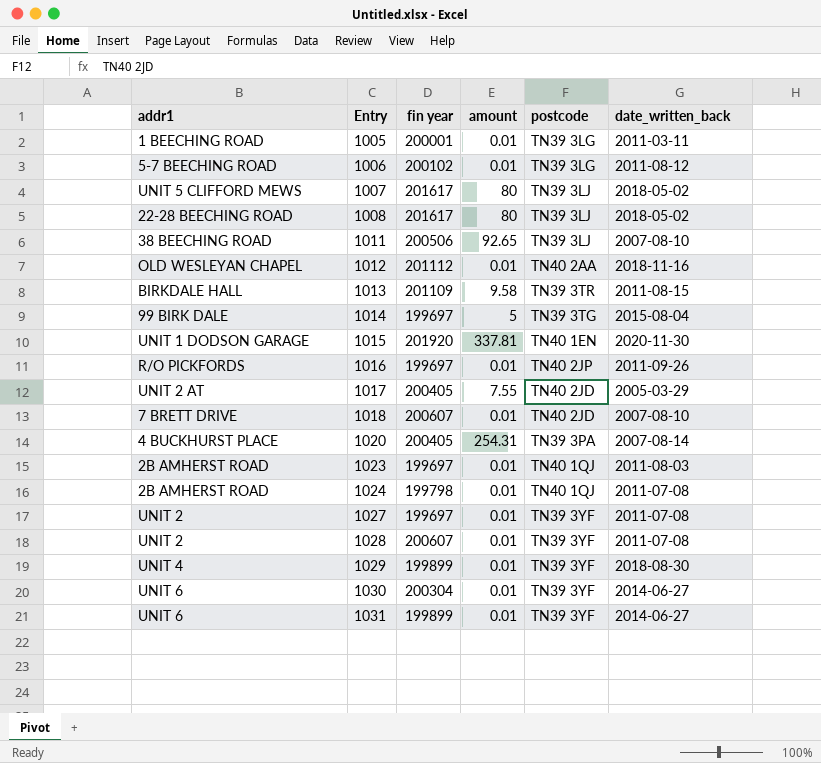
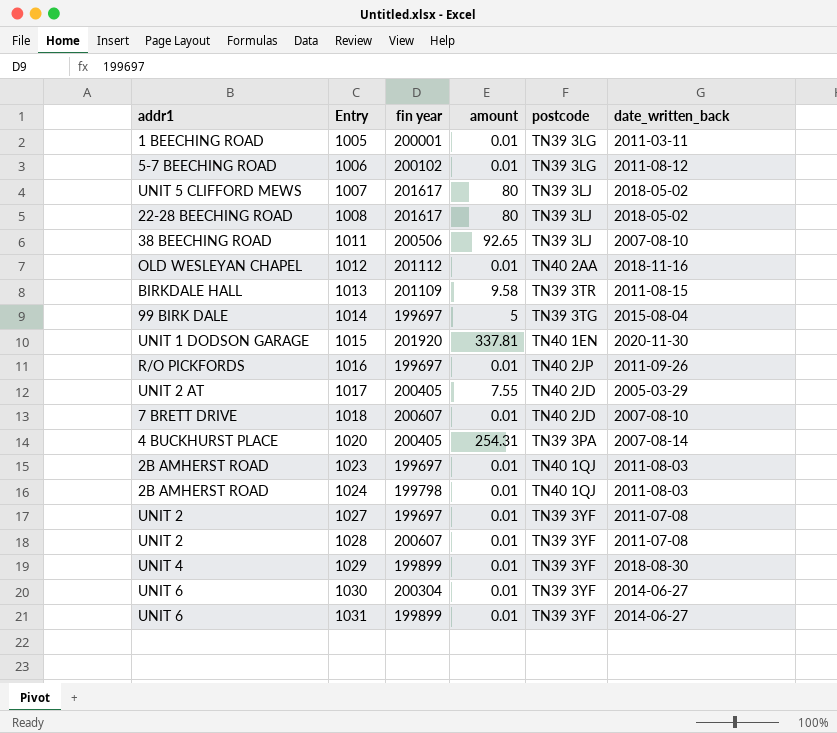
1024 | date_written_back: 2011-07-08 -> 2011-08-03

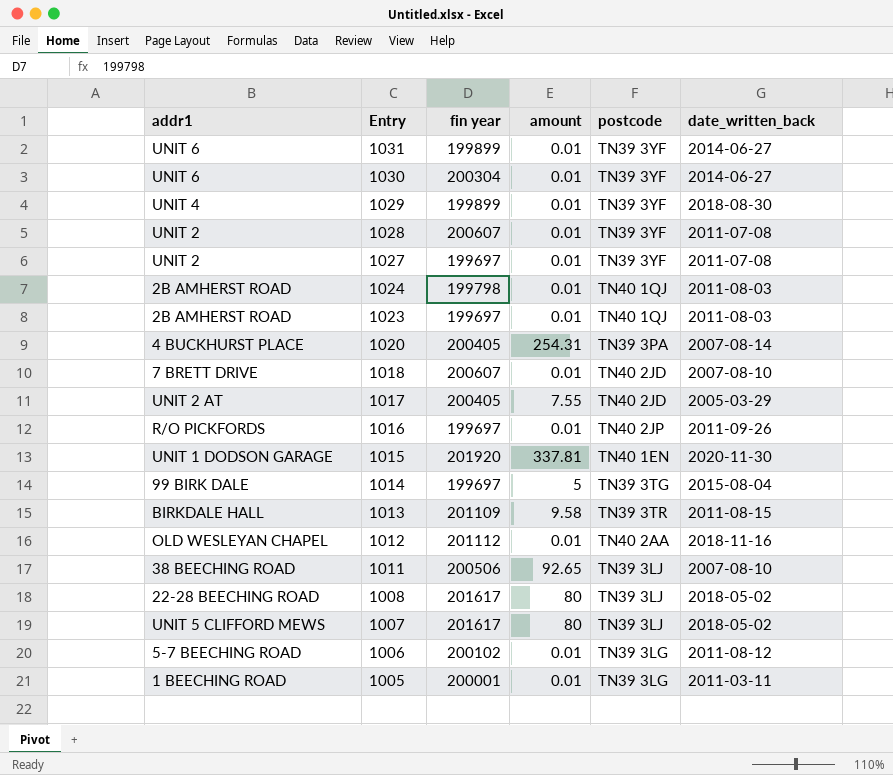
row order: Entry ascending -> Entry descending

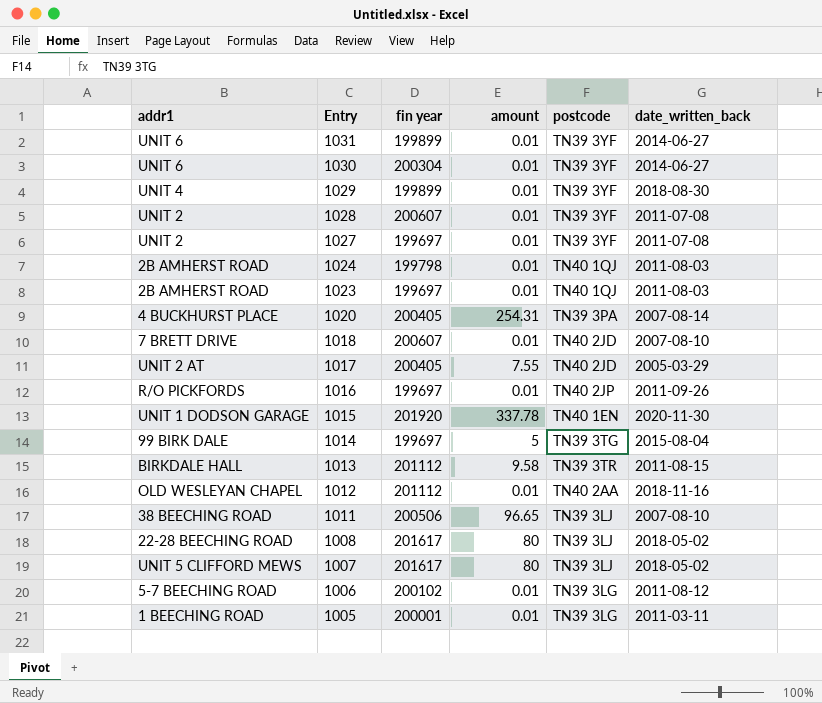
1015 | amount: 337.81 -> 337.78
1013 | fin year: 201109 -> 201112
1011 | amount: 92.65 -> 96.65

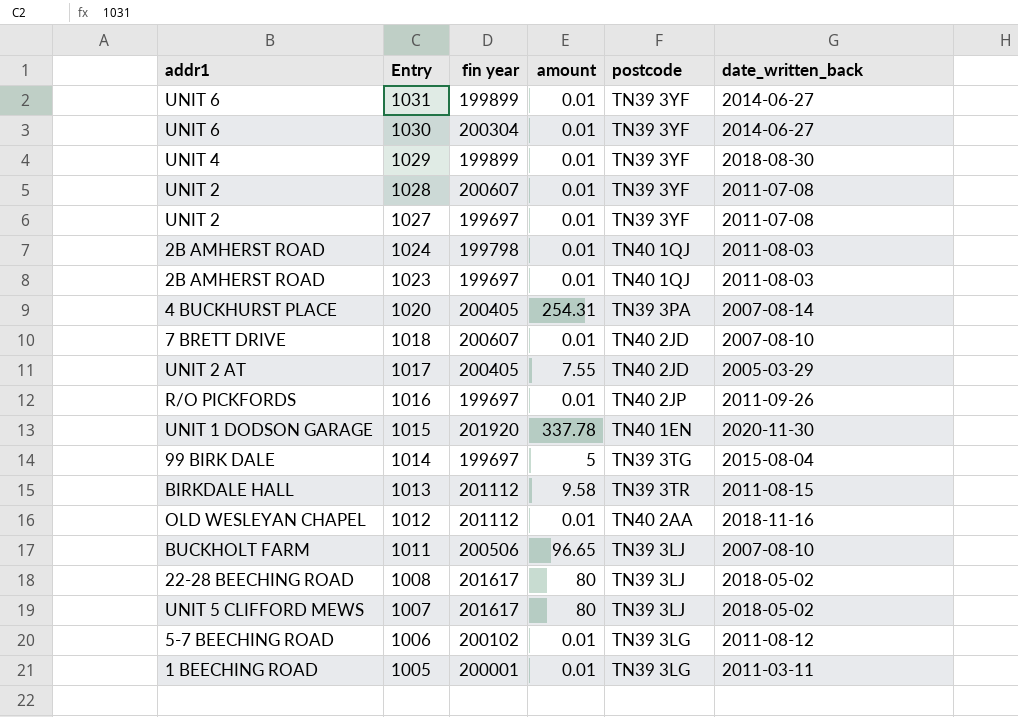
1011 | addr1: 38 BEECHING ROAD -> BUCKHOLT FARM

